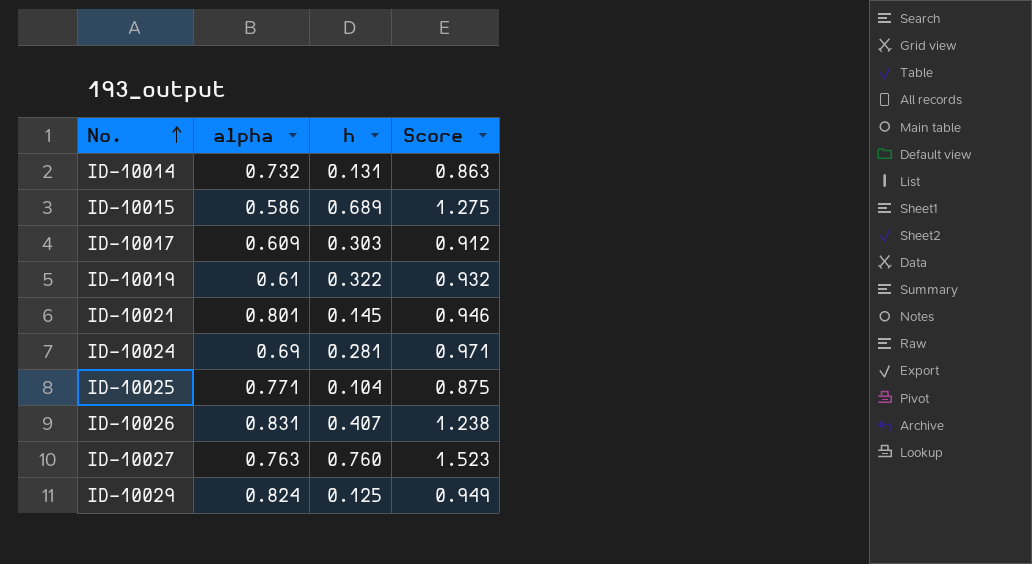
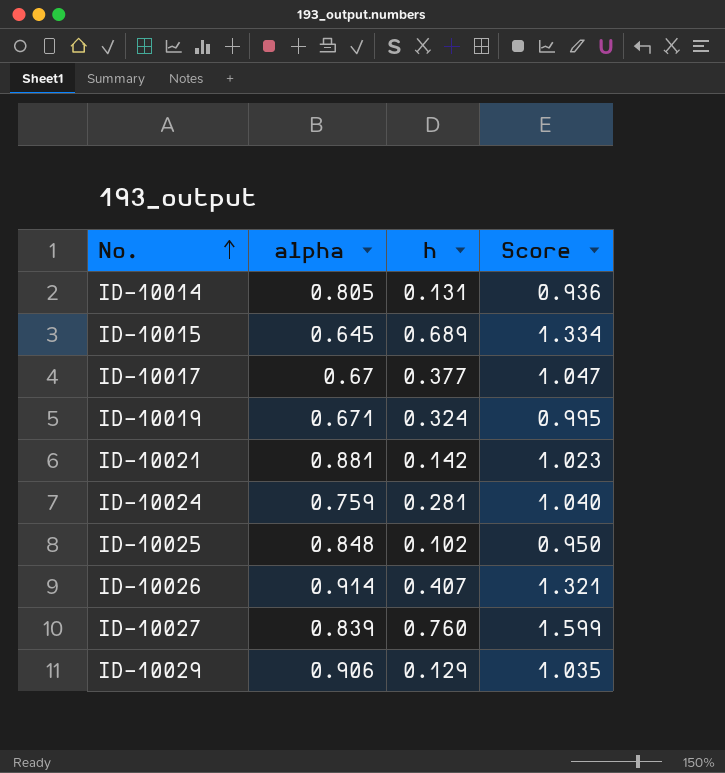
ID-10014 | alpha: 0.732 -> 0.805
ID-10014 | Score: 0.863 -> 0.936
ID-10015 | alpha: 0.586 -> 0.645
ID-10015 | Score: 1.275 -> 1.334
ID-10017 | alpha: 0.609 -> 0.67
ID-10017 | h: 0.303 -> 0.377
ID-10017 | Score: 0.912 -> 1.047
ID-10019 | alpha: 0.61 -> 0.671
ID-10019 | h: 0.322 -> 0.324
ID-10019 | Score: 0.932 -> 0.995
ID-10021 | alpha: 0.801 -> 0.881
ID-10021 | h: 0.145 -> 0.142
ID-10021 | Score: 0.946 -> 1.023
ID-10024 | alpha: 0.69 -> 0.759
ID-10024 | Score: 0.971 -> 1.040
ID-10025 | alpha: 0.771 -> 0.848
ID-10025 | h: 0.104 -> 0.102
ID-10025 | Score: 0.875 -> 0.950
ID-10026 | alpha: 0.831 -> 0.914
ID-10026 | Score: 1.238 -> 1.321
ID-10027 | alpha: 0.763 -> 0.839
ID-10027 | Score: 1.523 -> 1.599
ID-10029 | alpha: 0.824 -> 0.906
ID-10029 | h: 0.125 -> 0.129
ID-10029 | Score: 0.949 -> 1.035

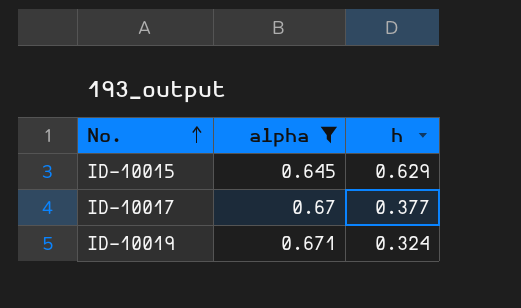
filter: none -> alpha <= 0.671
column Score | formula: [alpha] + [h] -> none
ID-10015 | h: 0.689 -> 0.629

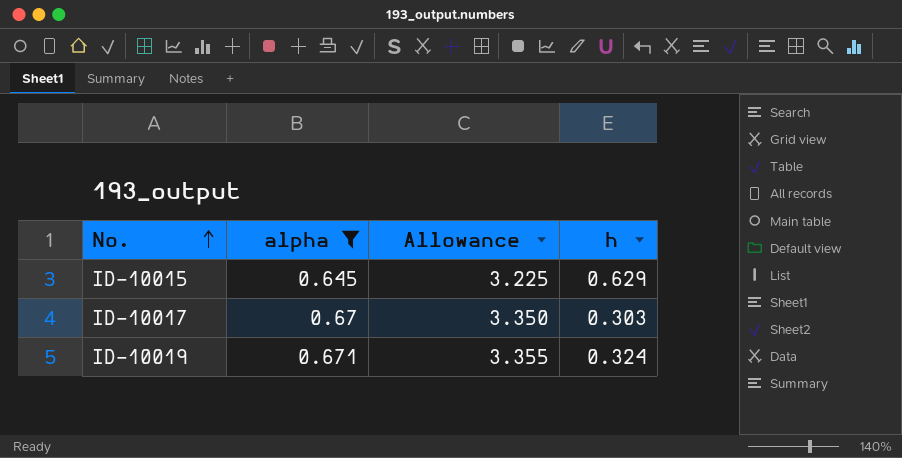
column Allowance | formula: none -> [alpha] * 5
ID-10017 | h: 0.377 -> 0.303

